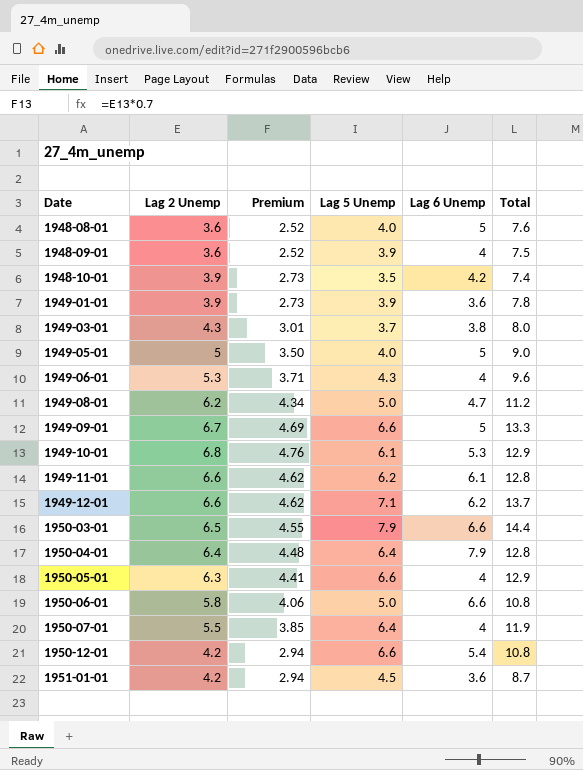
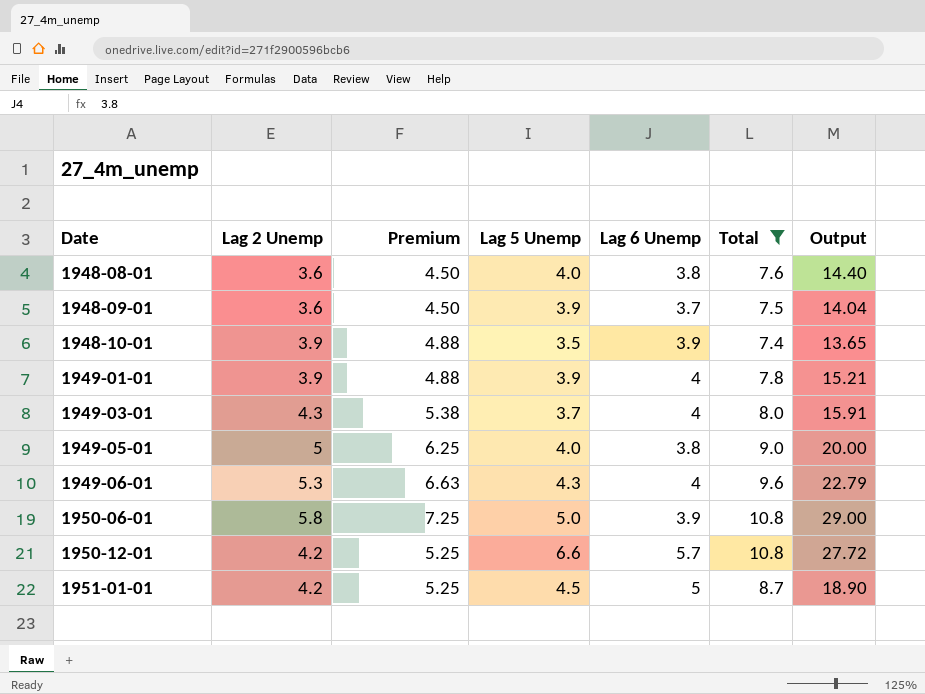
filter: none -> Total <= 10.8
column Premium | formula: [Lag 2 Unemp] * 0.7 -> [Lag 2 Unemp] * 1.25
column Output | formula: none -> [Lag 2 Unemp] * [Lag 5 Unemp]
1948-08-01 | Lag 6 Unemp: 5 -> 3.8
1948-09-01 | Lag 6 Unemp: 4 -> 3.7
1948-10-01 | Lag 6 Unemp: 4.2 -> 3.9
1949-01-01 | Lag 6 Unemp: 3.6 -> 4
1949-03-01 | Lag 6 Unemp: 3.8 -> 4
1949-05-01 | Lag 6 Unemp: 5 -> 3.8
1950-06-01 | Lag 6 Unemp: 6.6 -> 3.9
1950-12-01 | Lag 6 Unemp: 5.4 -> 5.7
1951-01-01 | Lag 6 Unemp: 3.6 -> 5

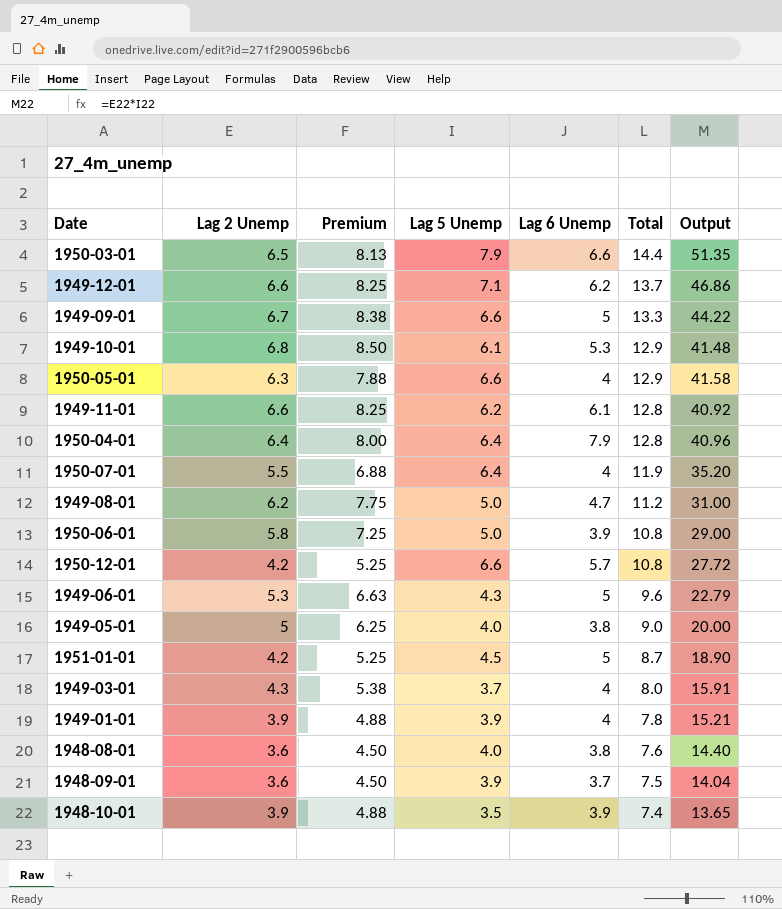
filter: Total <= 10.8 -> none
row order: Date ascending -> Total descending
1949-06-01 | Lag 6 Unemp: 4 -> 5

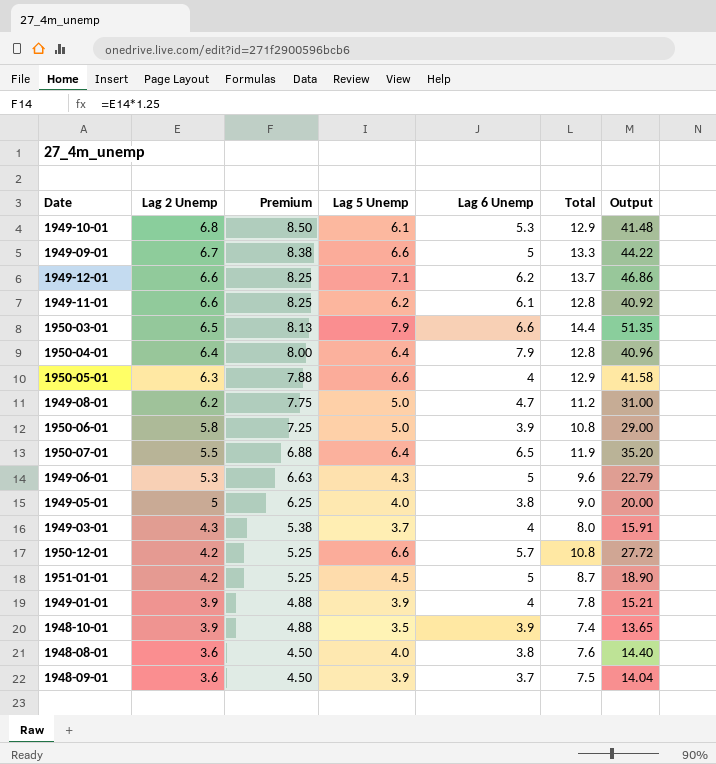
row order: Total descending -> Lag 2 Unemp descending
1950-07-01 | Lag 6 Unemp: 4 -> 6.5

